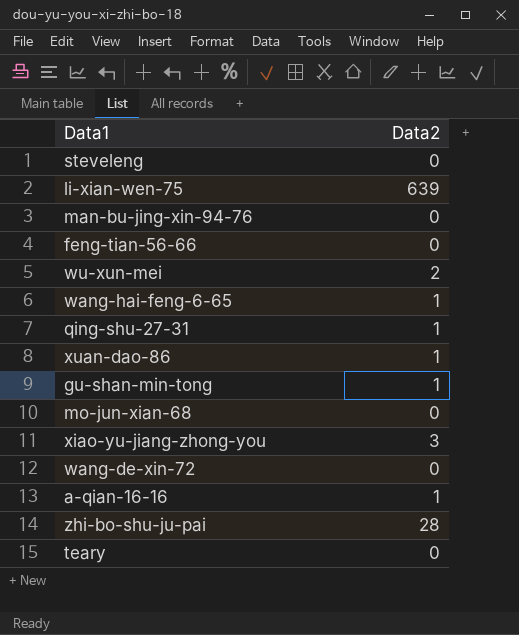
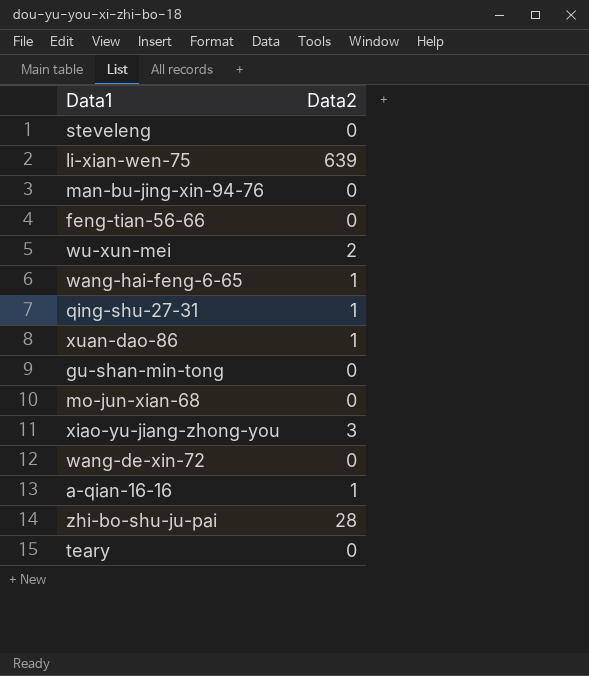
gu-shan-min-tong | Data2: 1 -> 0

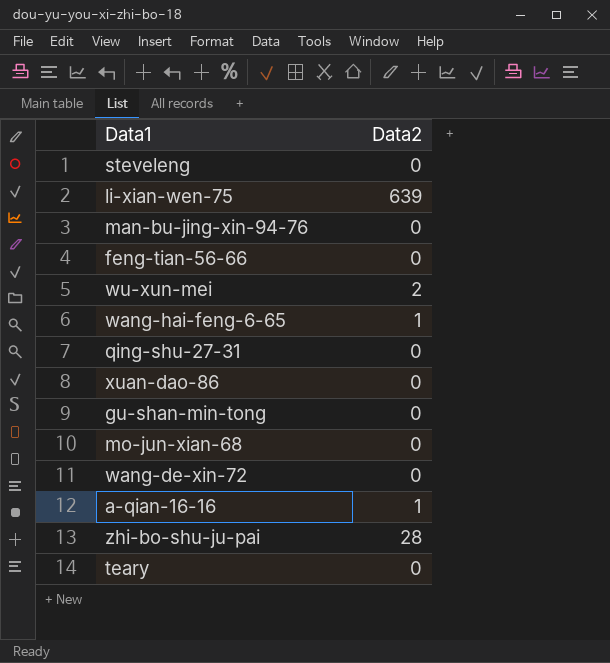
row xiao-yu-jiang-zhong-you: 3 -> none
qing-shu-27-31 | Data2: 1 -> 0
xuan-dao-86 | Data2: 1 -> 0

